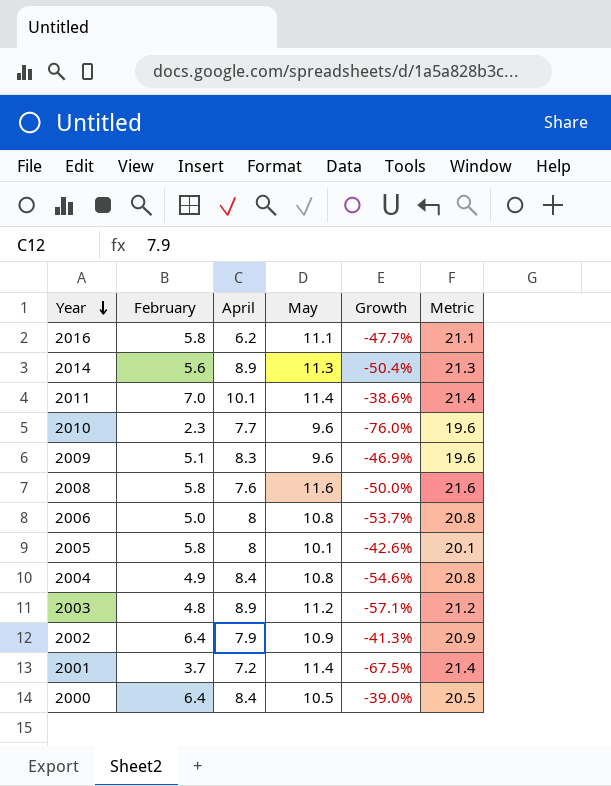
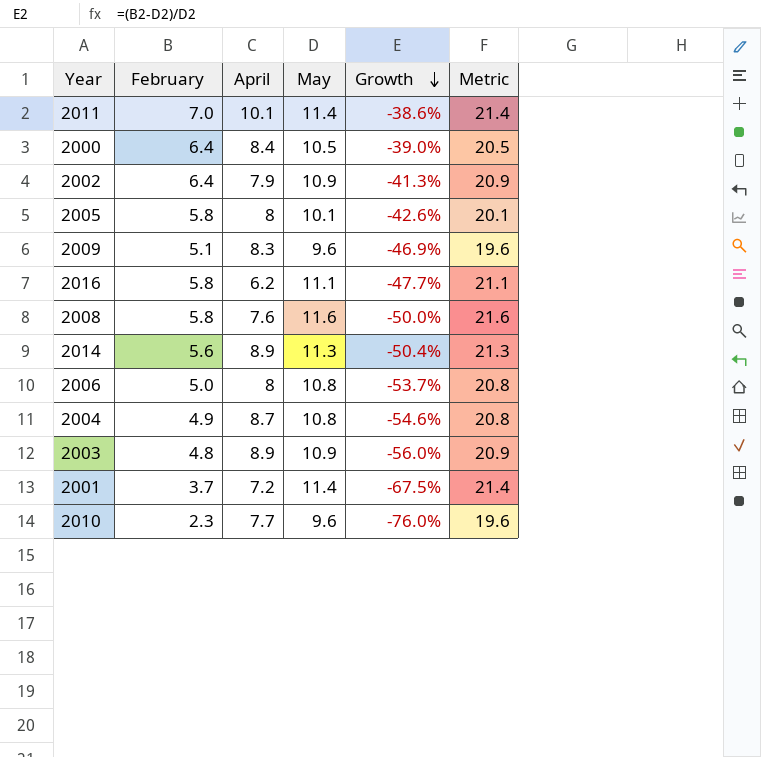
row order: Year descending -> Growth descending
2004 | April: 8.4 -> 8.7
2003 | May: 11.2 -> 10.9
2003 | Growth: -57.1% -> -56.0%
2003 | Metric: 21.2 -> 20.9

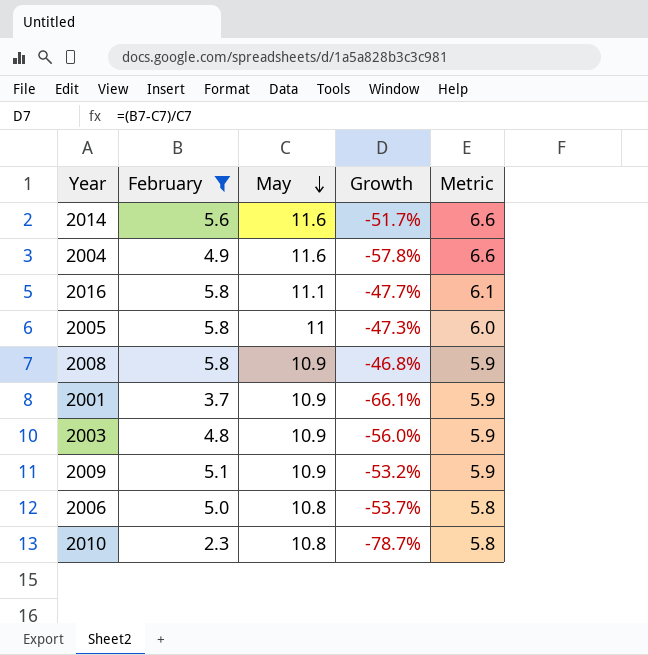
filter: none -> February <= 5.8
row order: Growth descending -> May descending
column April | position: 3 -> none
column Metric | formula: [May] + 10 -> [May] - 5
2014 | May: 11.3 -> 11.6
2014 | Growth: -50.4% -> -51.7%
2004 | May: 10.8 -> 11.6
2004 | Growth: -54.6% -> -57.8%
2005 | May: 10.1 -> 11
2005 | Growth: -42.6% -> -47.3%
2008 | May: 11.6 -> 10.9
2008 | Growth: -50.0% -> -46.8%
2001 | May: 11.4 -> 10.9
2001 | Growth: -67.5% -> -66.1%
2009 | May: 9.6 -> 10.9
2009 | Growth: -46.9% -> -53.2%
2010 | May: 9.6 -> 10.8
2010 | Growth: -76.0% -> -78.7%

